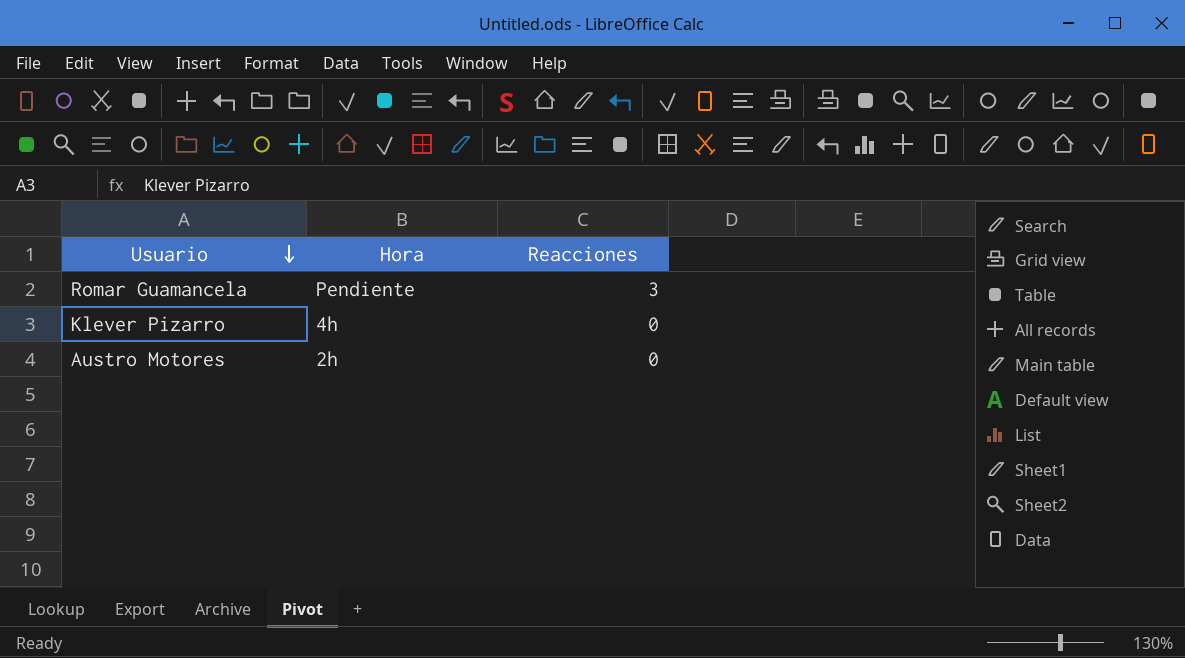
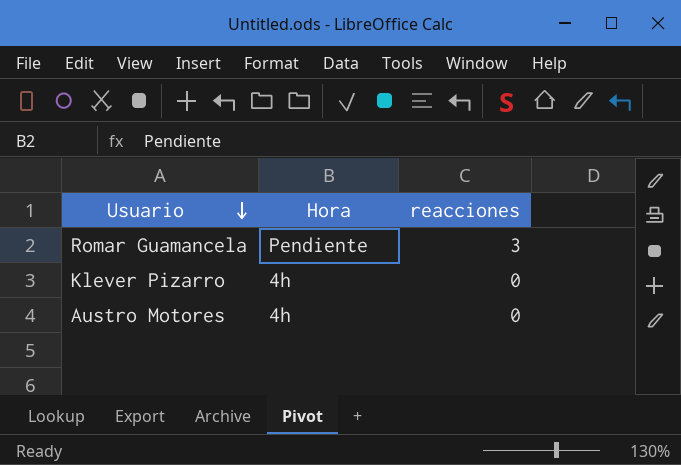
column name: Reacciones -> reacciones
Austro Motores | Hora: 2h -> 4h

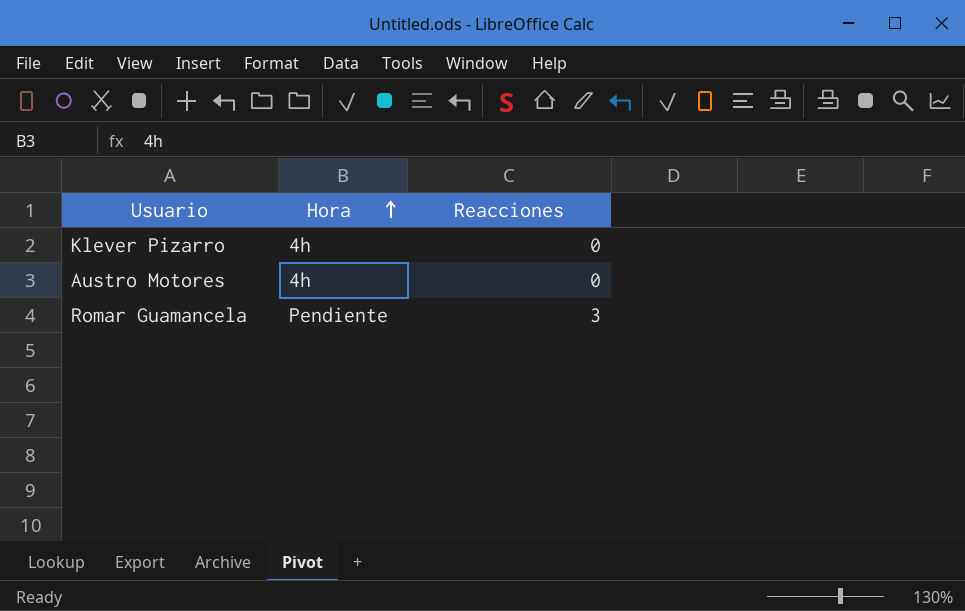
row order: Usuario descending -> Hora ascending
column name: reacciones -> Reacciones

